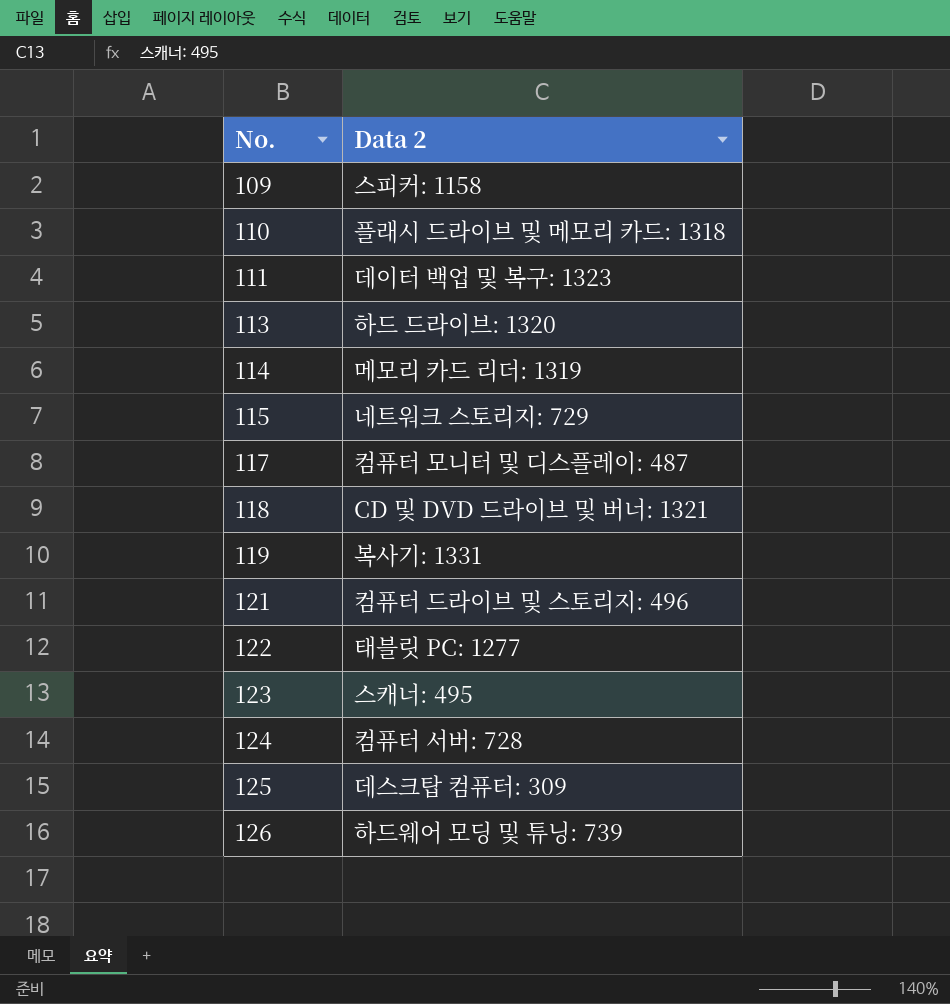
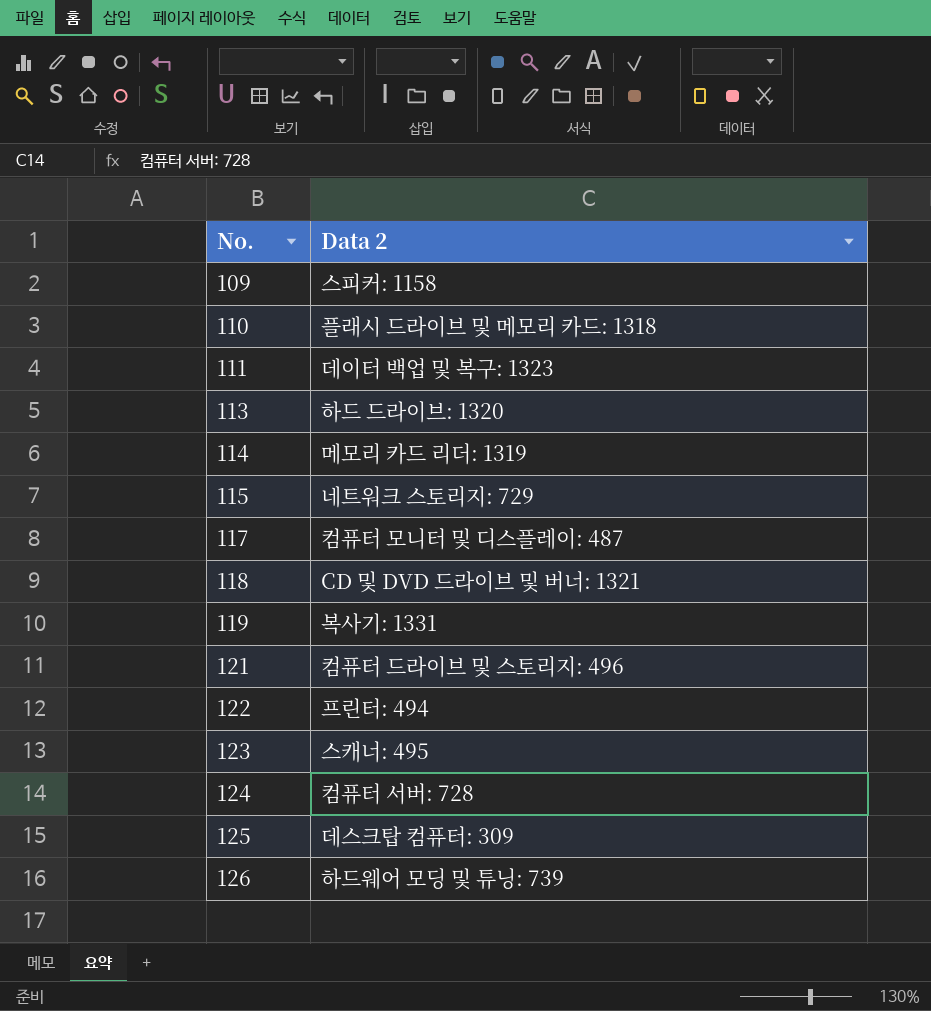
122 | Data 2: 태블릿 PC: 1277 -> 프린터: 494

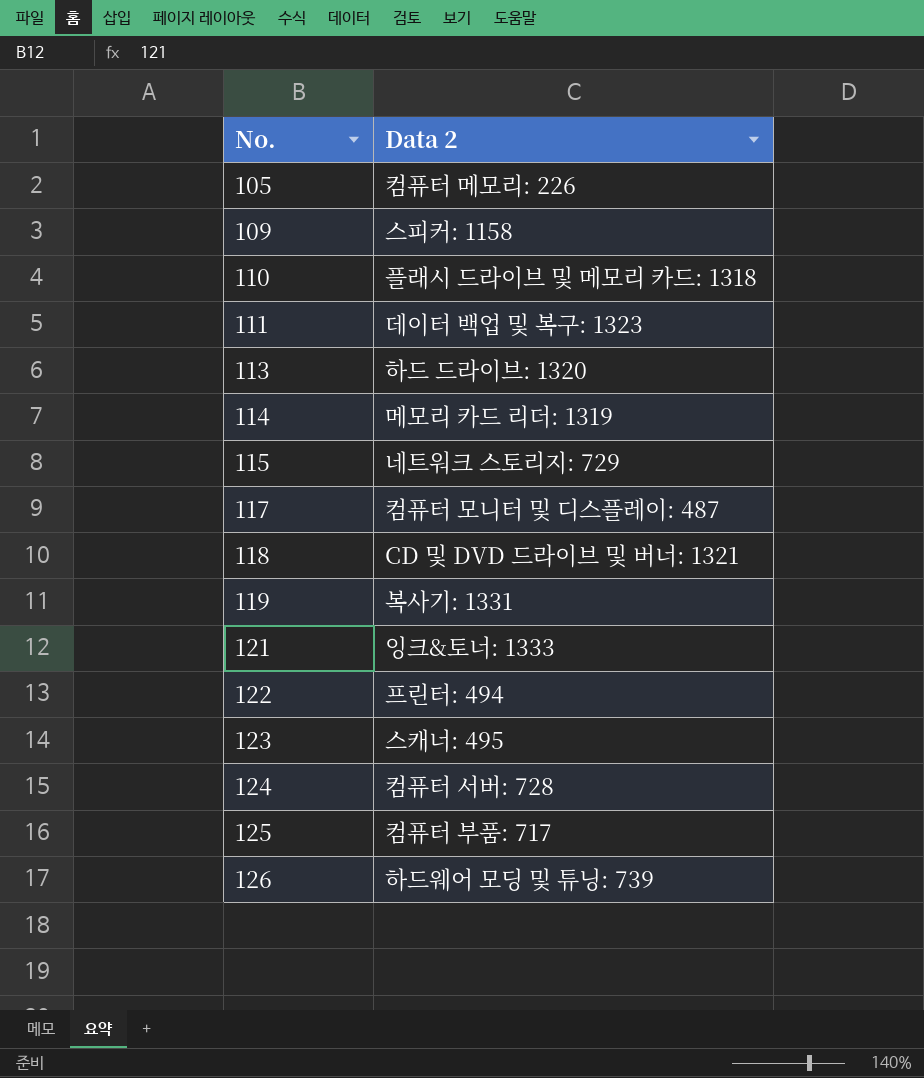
row 105: none -> 컴퓨터 메모리: 226
121 | Data 2: 컴퓨터 드라이브 및 스토리지: 496 -> 잉크&토너: 1333
125 | Data 2: 데스크탑 컴퓨터: 309 -> 컴퓨터 부품: 717

